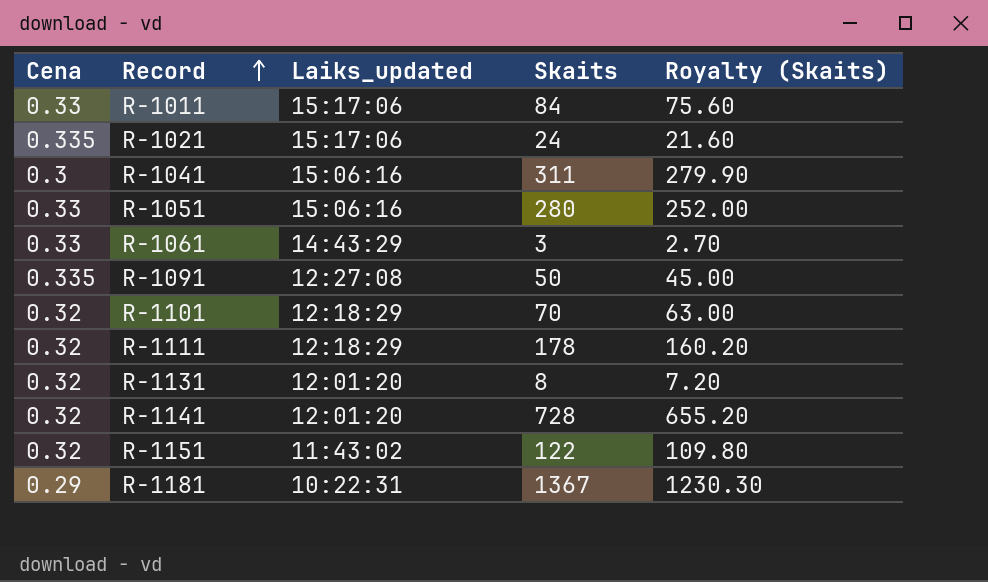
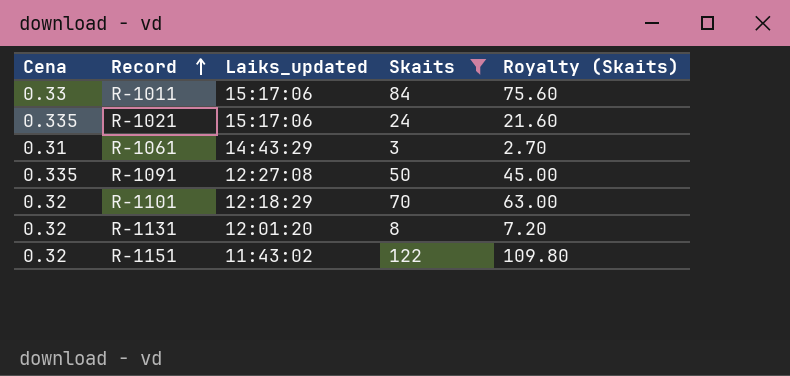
filter: none -> Skaits <= 122
R-1061 | Cena: 0.33 -> 0.31

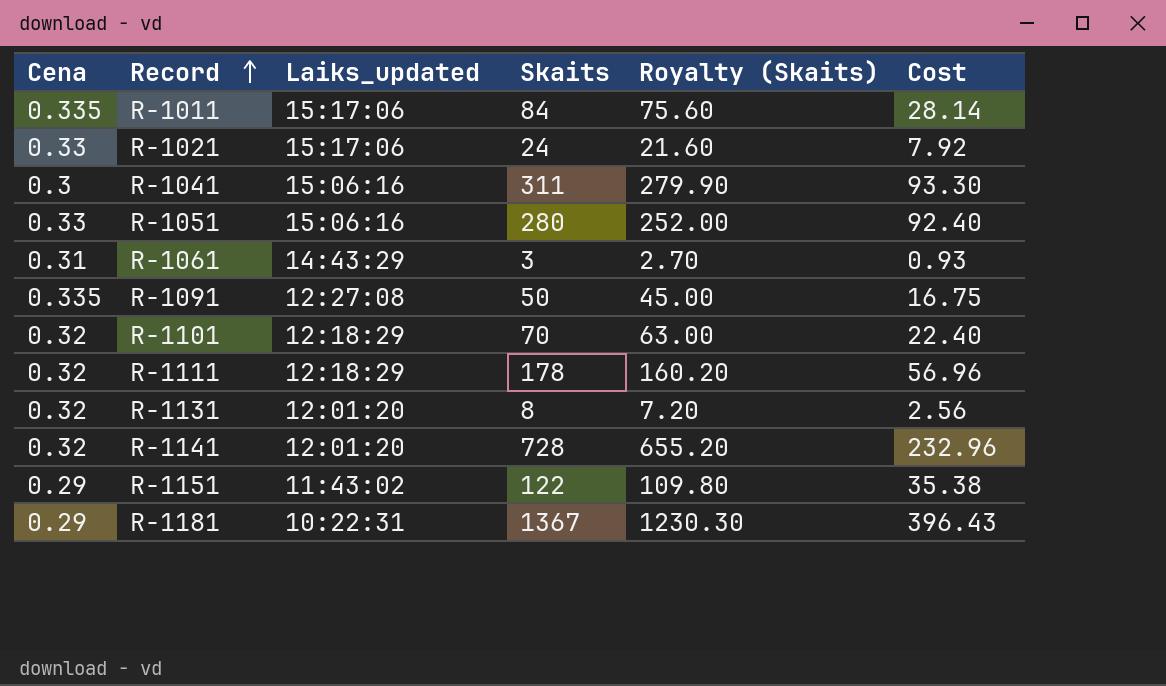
filter: Skaits <= 122 -> none
column Cost | formula: none -> [Cena] * [Skaits]
R-1011 | Cena: 0.33 -> 0.335
R-1021 | Cena: 0.335 -> 0.33
R-1151 | Cena: 0.32 -> 0.29

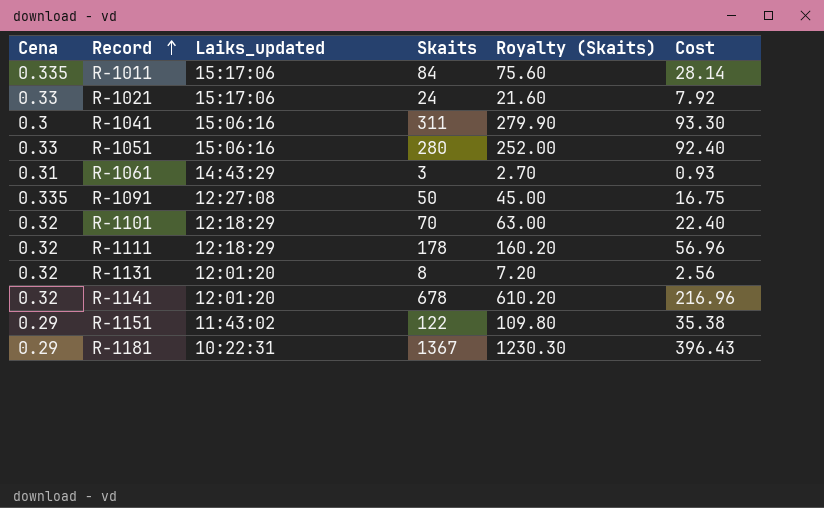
R-1141 | Skaits: 728 -> 678
R-1141 | Royalty (Skaits): 655.20 -> 610.20
R-1141 | Cost: 232.96 -> 216.96

